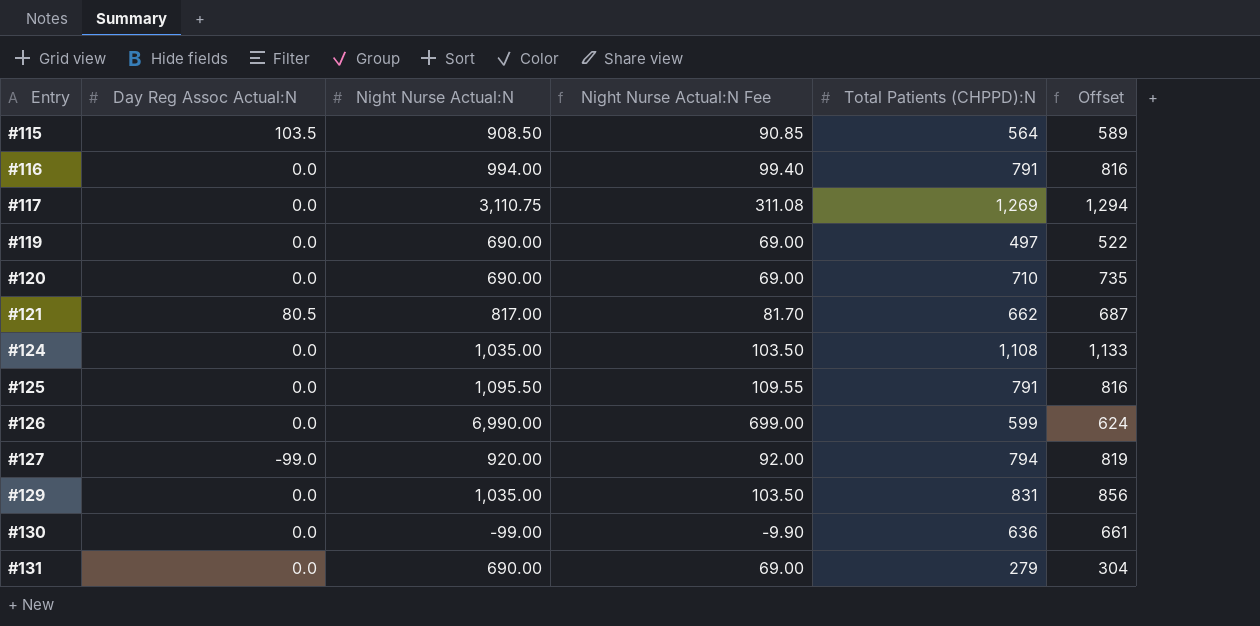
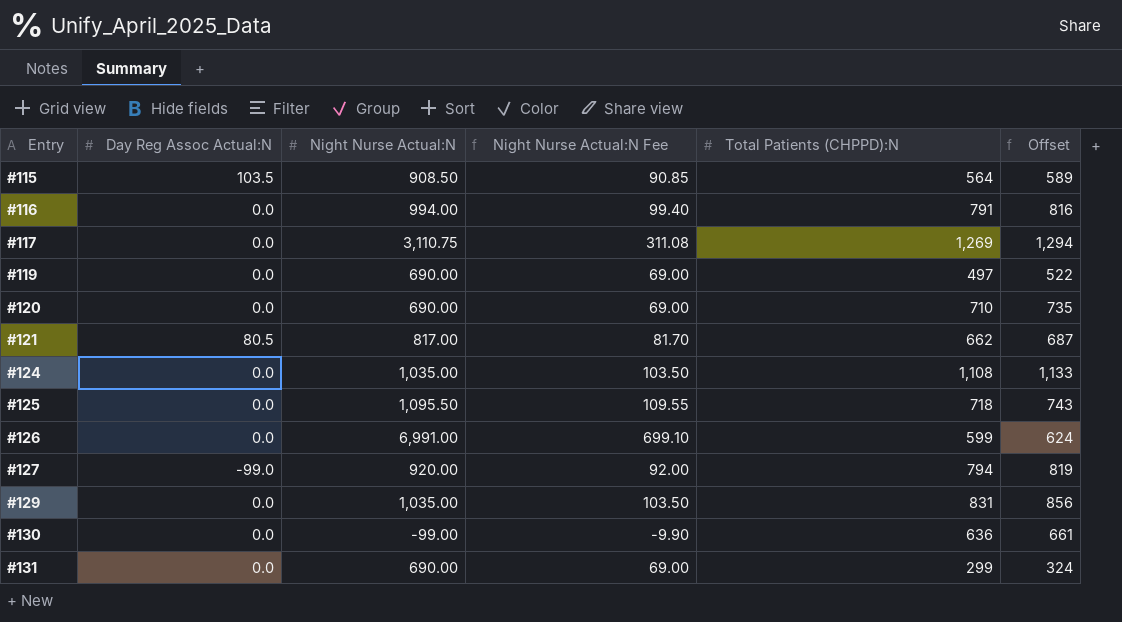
#125 | Total Patients (CHPPD):N: 791 -> 718
#125 | Offset: 816 -> 743
#126 | Night Nurse Actual:N: 6,990.00 -> 6,991.00
#126 | Night Nurse Actual:N Fee: 699.00 -> 699.10
#131 | Total Patients (CHPPD):N: 279 -> 299
#131 | Offset: 304 -> 324

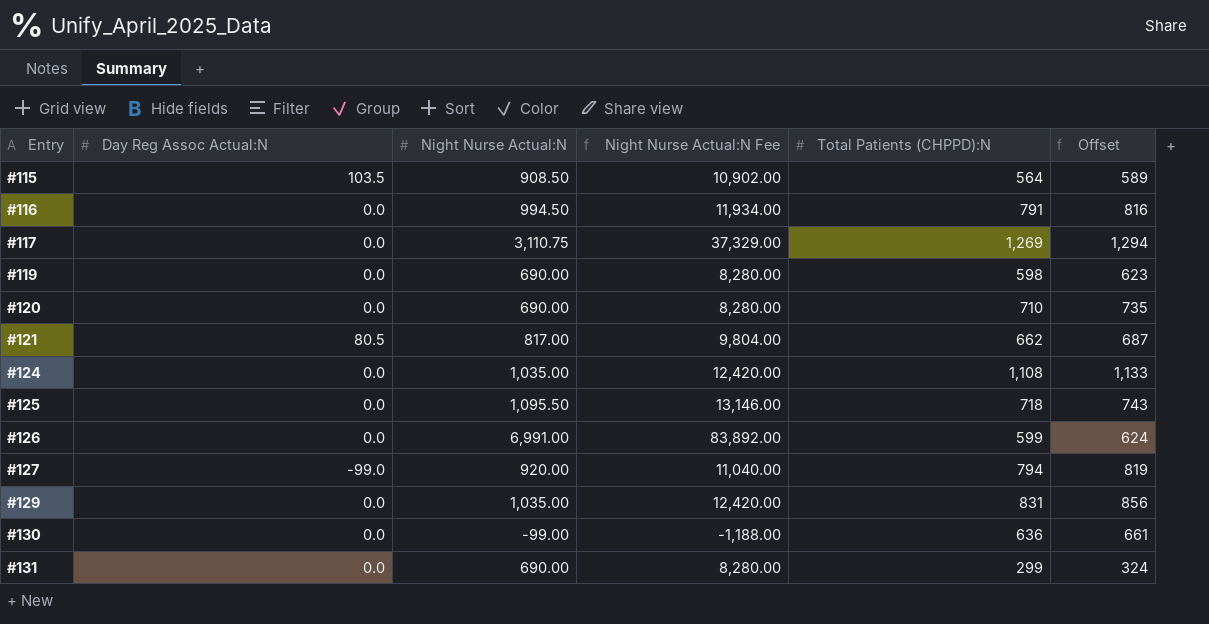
column Night Nurse Actual:N Fee | formula: [Night Nurse Actual:N] * 0.1 -> [Night Nurse Actual:N] * 12
#116 | Night Nurse Actual:N: 994.00 -> 994.50
#119 | Total Patients (CHPPD):N: 497 -> 598
#119 | Offset: 522 -> 623

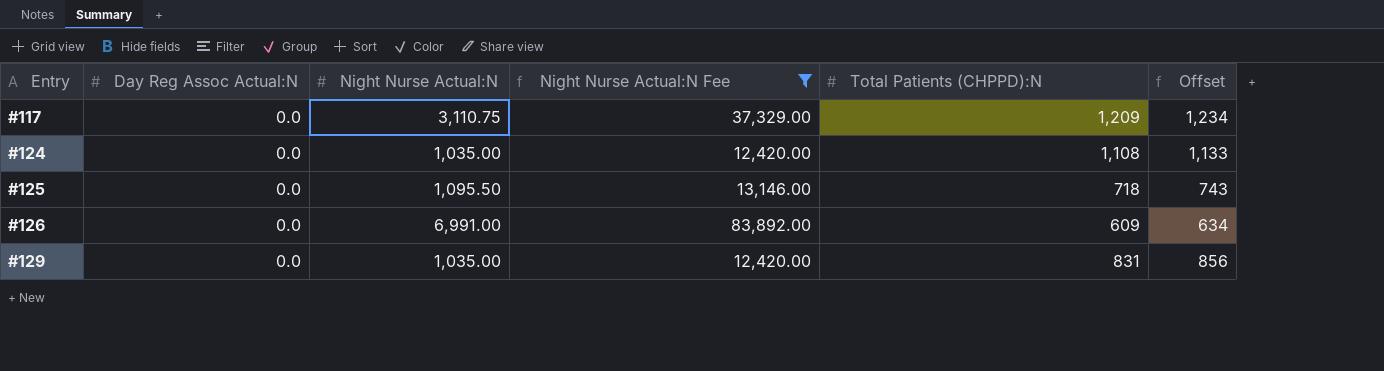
filter: none -> Night Nurse Actual:N Fee >= 12,420.00
#117 | Total Patients (CHPPD):N: 1,269 -> 1,209
#117 | Offset: 1,294 -> 1,234
#126 | Total Patients (CHPPD):N: 599 -> 609
#126 | Offset: 624 -> 634

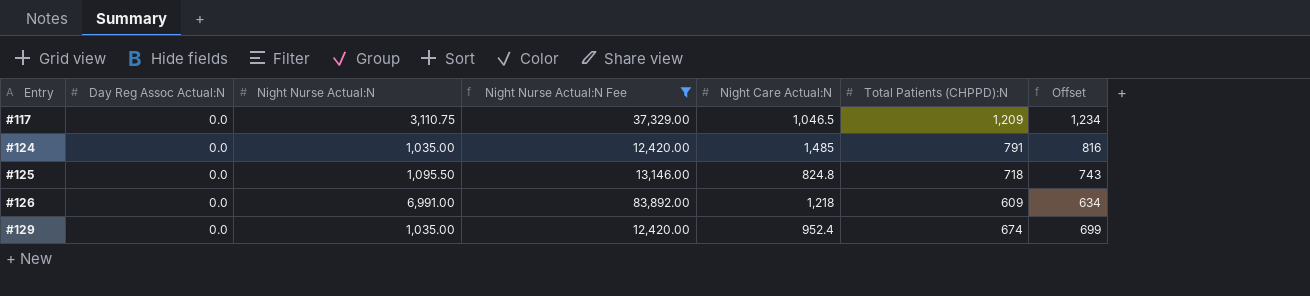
column Night Care Actual:N | position: none -> 5
#124 | Total Patients (CHPPD):N: 1,108 -> 791
#124 | Offset: 1,133 -> 816
#129 | Total Patients (CHPPD):N: 831 -> 674
#129 | Offset: 856 -> 699

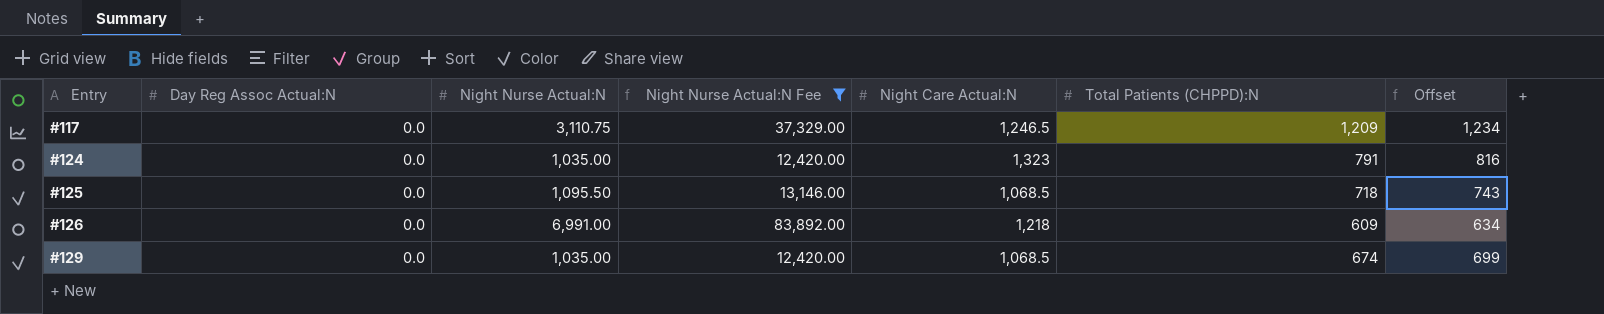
#117 | Night Care Actual:N: 1,046.5 -> 1,246.5
#124 | Night Care Actual:N: 1,485 -> 1,323
#125 | Night Care Actual:N: 824.8 -> 1,068.5
#129 | Night Care Actual:N: 952.4 -> 1,068.5

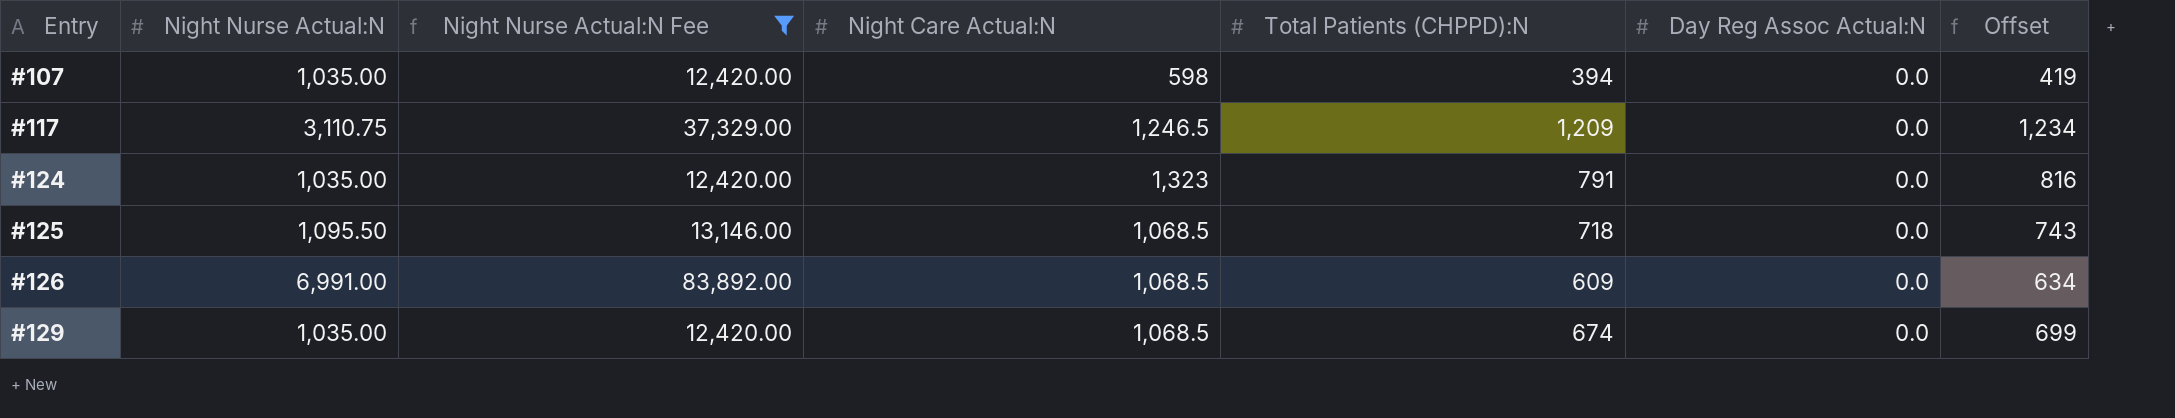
column Day Reg Assoc Actual:N | position: 2 -> 6
row #107: none -> 1,035.00 | 12,420.00 | 598 | 394 | 0.0 | 419
#126 | Night Care Actual:N: 1,218 -> 1,068.5

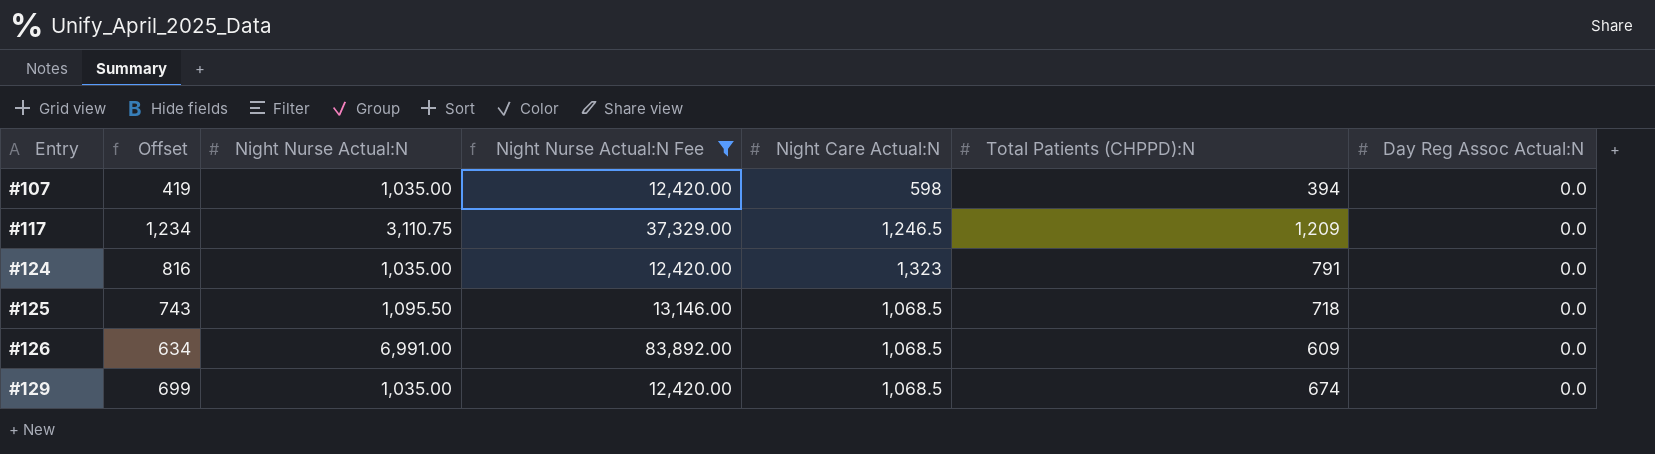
column Offset | position: 7 -> 2

